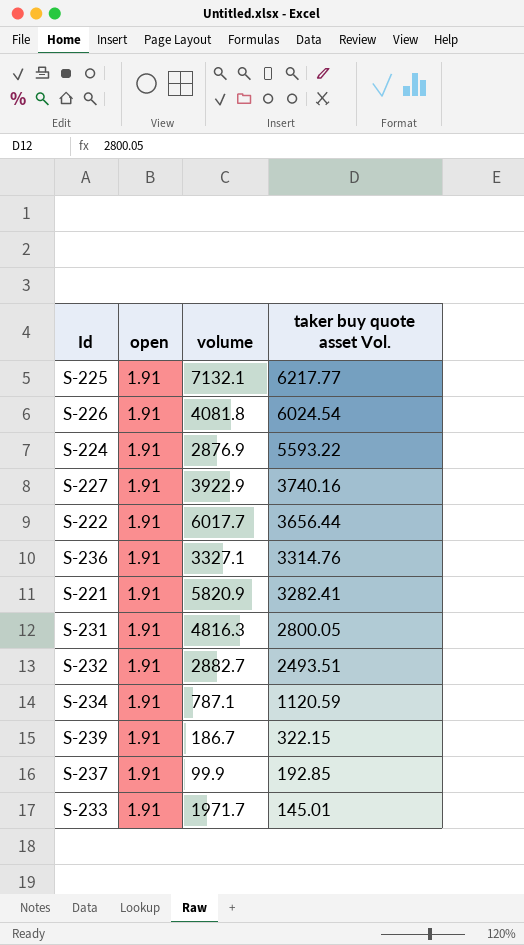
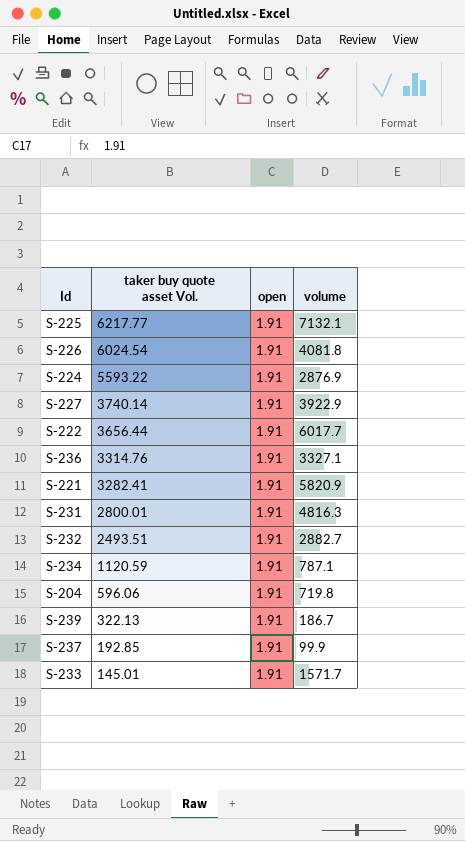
column taker buy quote asset Vol. | position: 4 -> 2
S-227 | taker buy quote asset Vol.: 3740.16 -> 3740.14
S-231 | taker buy quote asset Vol.: 2800.05 -> 2800.01
row S-204: none -> 596.06 | 1.91 | 719.8
S-239 | taker buy quote asset Vol.: 322.15 -> 322.13
S-233 | volume: 1971.7 -> 1571.7

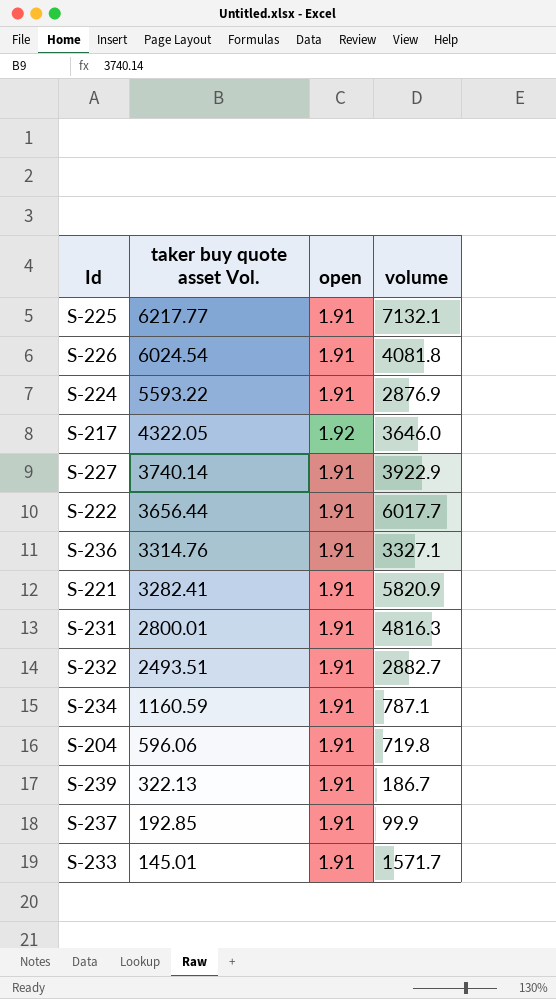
row S-217: none -> 4322.05 | 1.92 | 3646.0
S-234 | taker buy quote asset Vol.: 1120.59 -> 1160.59

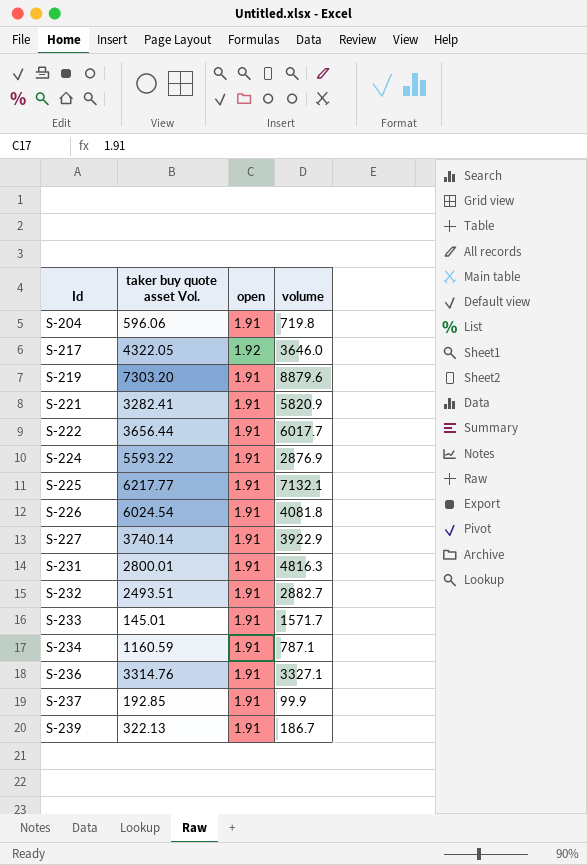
row order: taker buy quote asset Vol. descending -> Id ascending
row S-219: none -> 7303.20 | 1.91 | 8879.6

